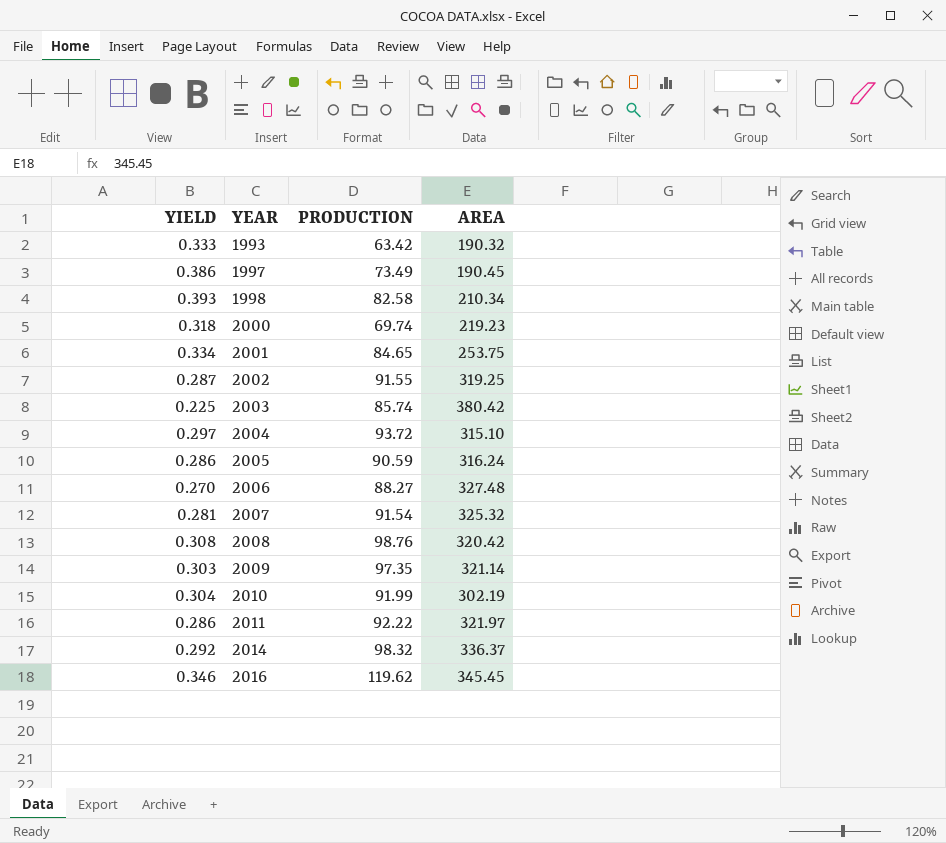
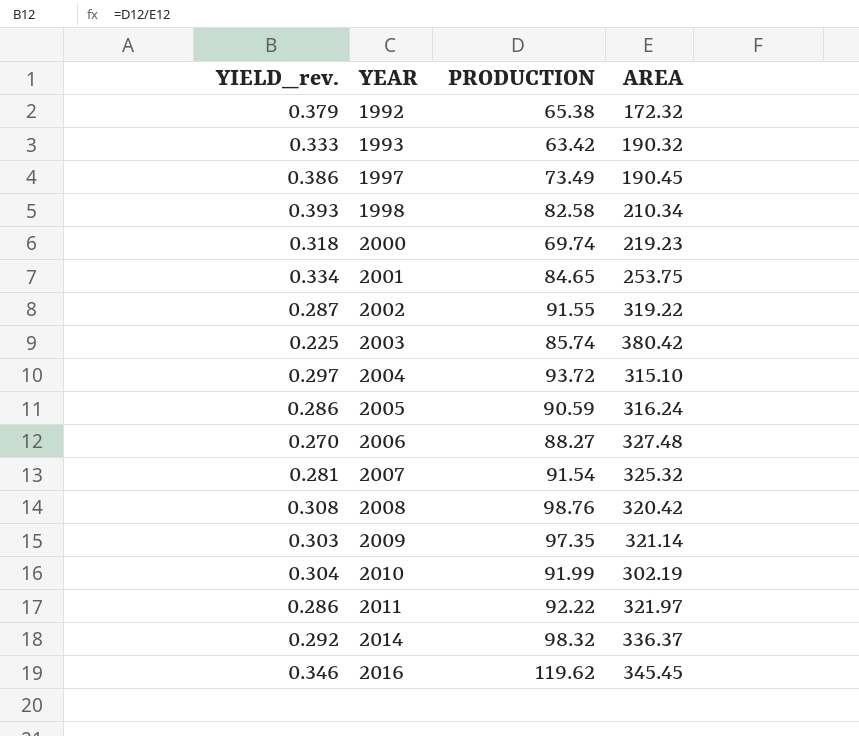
column name: YIELD -> YIELD_rev.
row 1992: none -> 0.379 | 65.38 | 172.32
2002 | AREA: 319.25 -> 319.22

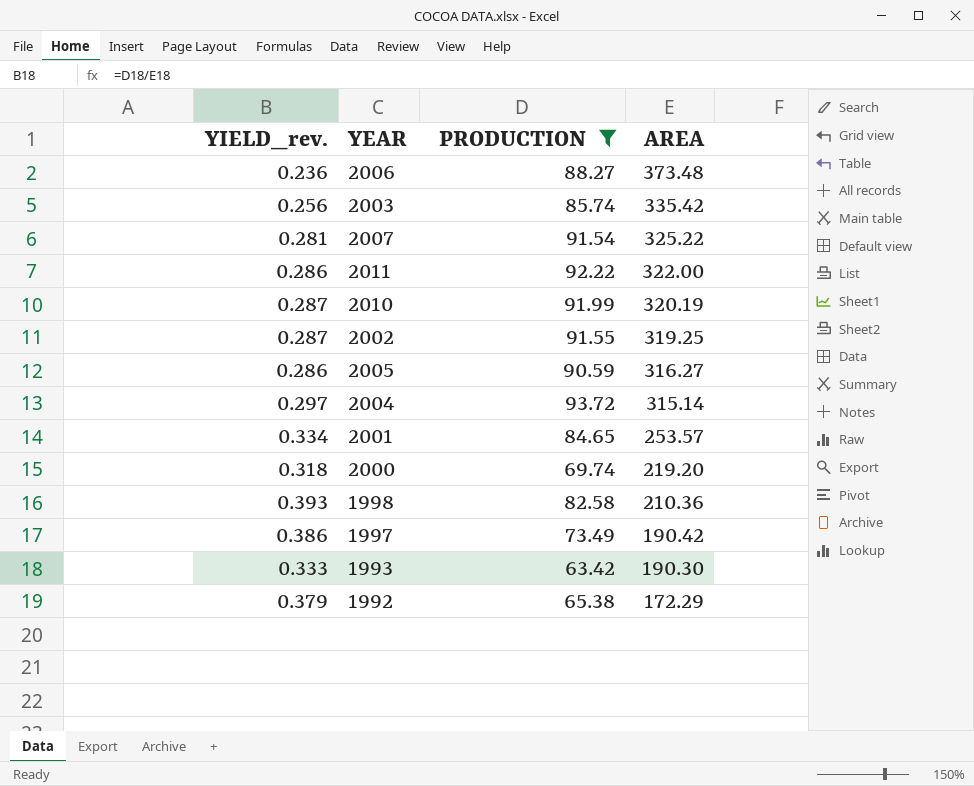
filter: none -> PRODUCTION <= 93.72
row order: YEAR ascending -> AREA descending
2006 | YIELD_rev.: 0.270 -> 0.236
2006 | AREA: 327.48 -> 373.48
2003 | YIELD_rev.: 0.225 -> 0.256
2003 | AREA: 380.42 -> 335.42
2007 | AREA: 325.32 -> 325.22
2011 | AREA: 321.97 -> 322.00
2010 | YIELD_rev.: 0.304 -> 0.287
2010 | AREA: 302.19 -> 320.19
2002 | AREA: 319.22 -> 319.25
2005 | AREA: 316.24 -> 316.27
2004 | AREA: 315.10 -> 315.14
2001 | AREA: 253.75 -> 253.57
2000 | AREA: 219.23 -> 219.20
1998 | AREA: 210.34 -> 210.36
1997 | AREA: 190.45 -> 190.42
1993 | AREA: 190.32 -> 190.30
1992 | AREA: 172.32 -> 172.29

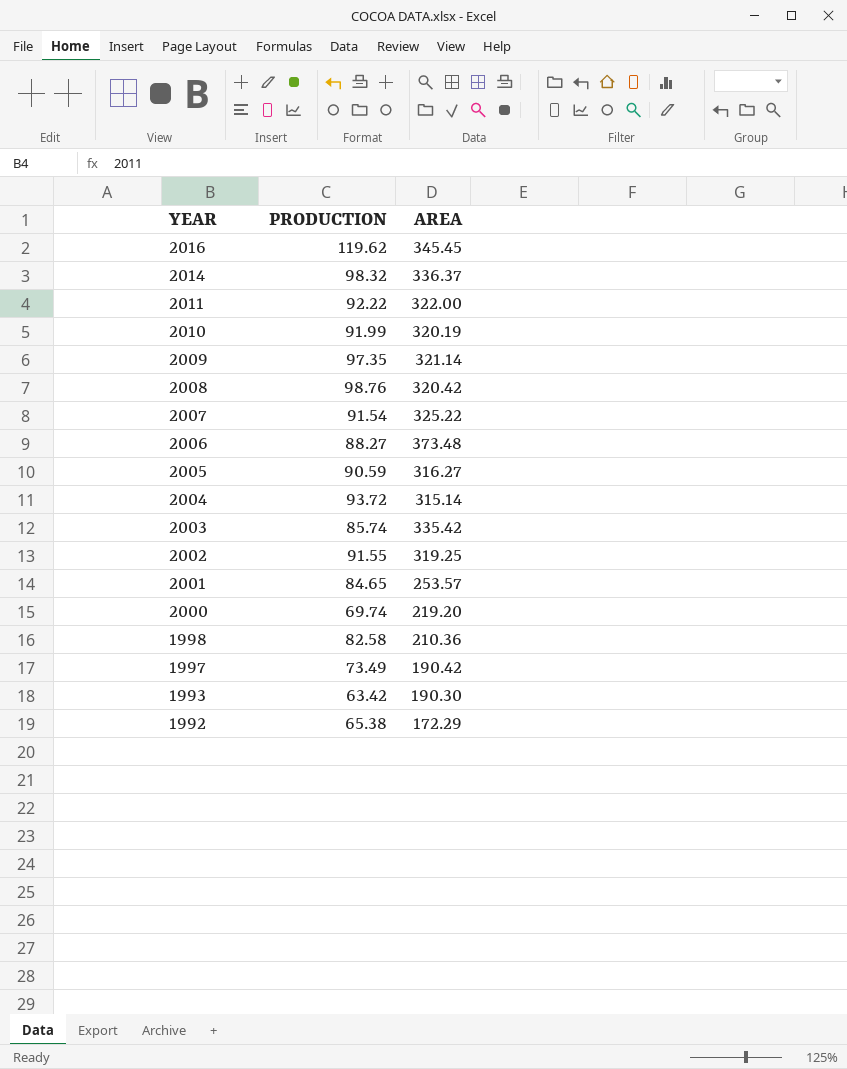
filter: PRODUCTION <= 93.72 -> none
row order: AREA descending -> YEAR descending
column YIELD_rev. | formula: [PRODUCTION] / [AREA] -> none

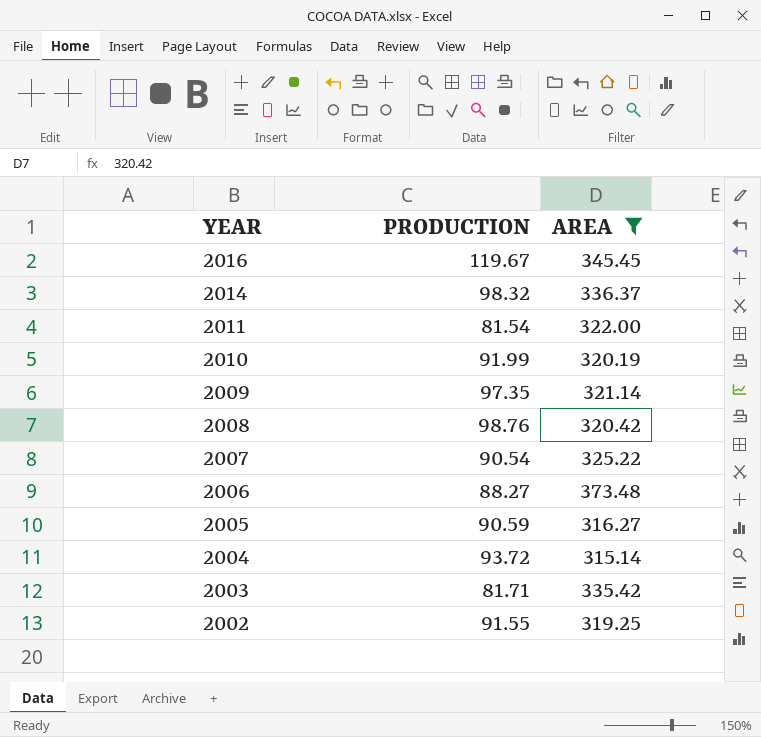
filter: none -> AREA >= 315.14
2016 | PRODUCTION: 119.62 -> 119.67
2011 | PRODUCTION: 92.22 -> 81.54
2007 | PRODUCTION: 91.54 -> 90.54
2003 | PRODUCTION: 85.74 -> 81.71

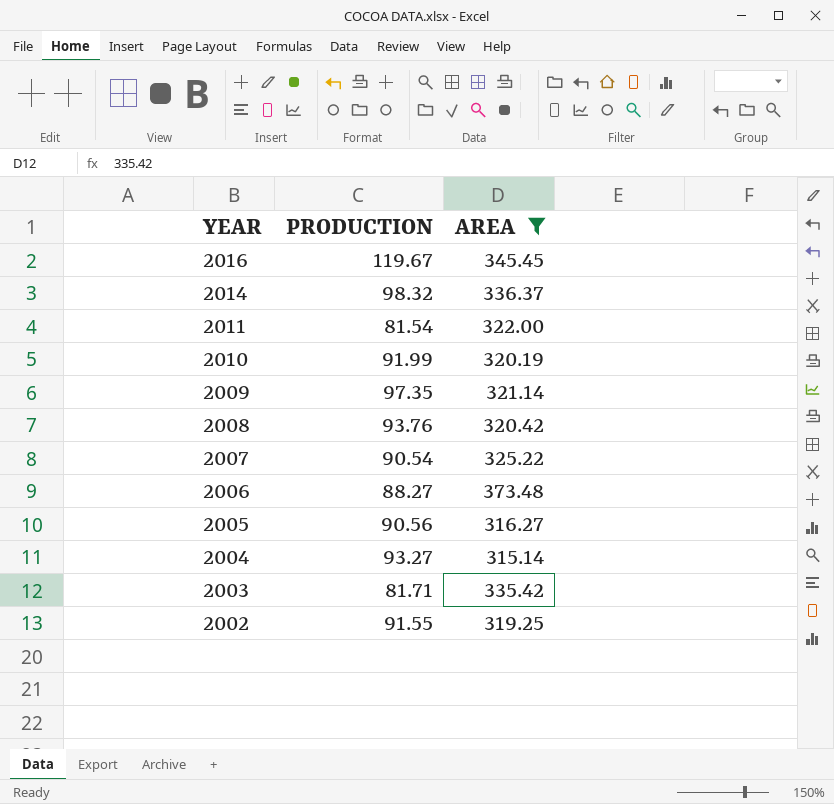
2008 | PRODUCTION: 98.76 -> 93.76
2005 | PRODUCTION: 90.59 -> 90.56
2004 | PRODUCTION: 93.72 -> 93.27

